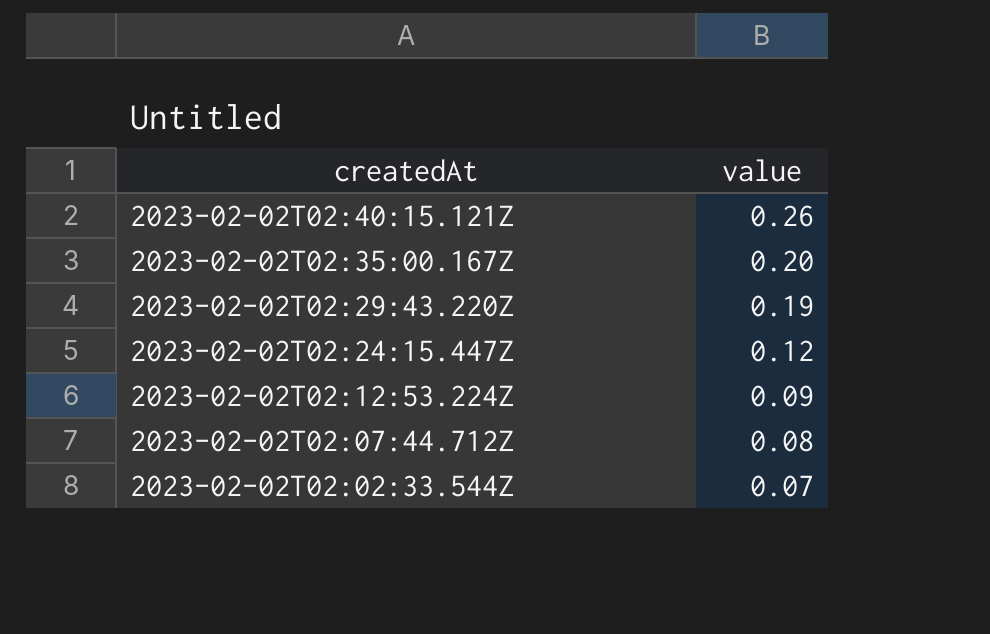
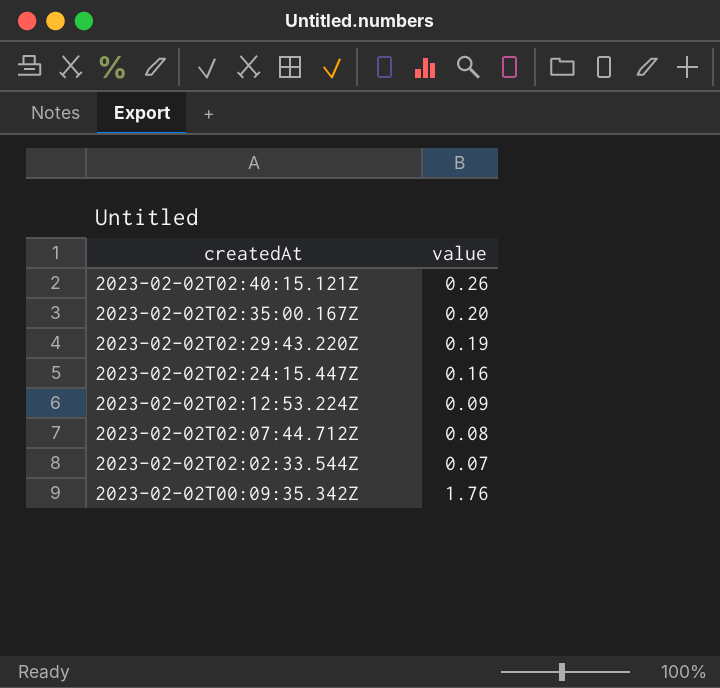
2023-02-02T02:24:15.447Z | value: 0.12 -> 0.16
row 2023-02-02T00:09:35.342Z: none -> 1.76

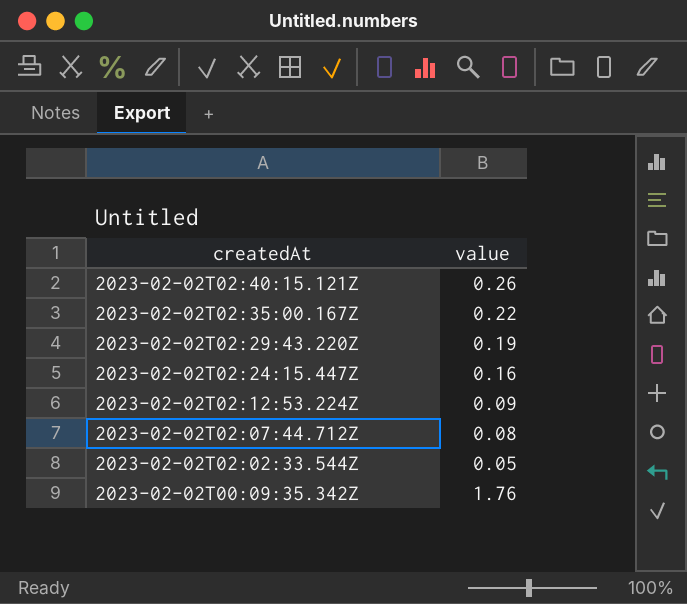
2023-02-02T02:35:00.167Z | value: 0.20 -> 0.22
2023-02-02T02:02:33.544Z | value: 0.07 -> 0.05

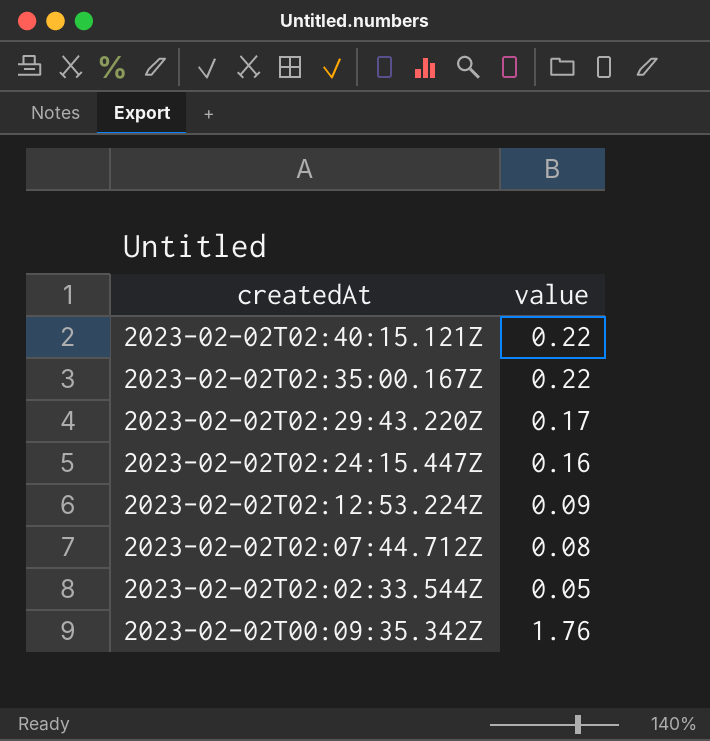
2023-02-02T02:40:15.121Z | value: 0.26 -> 0.22
2023-02-02T02:29:43.220Z | value: 0.19 -> 0.17

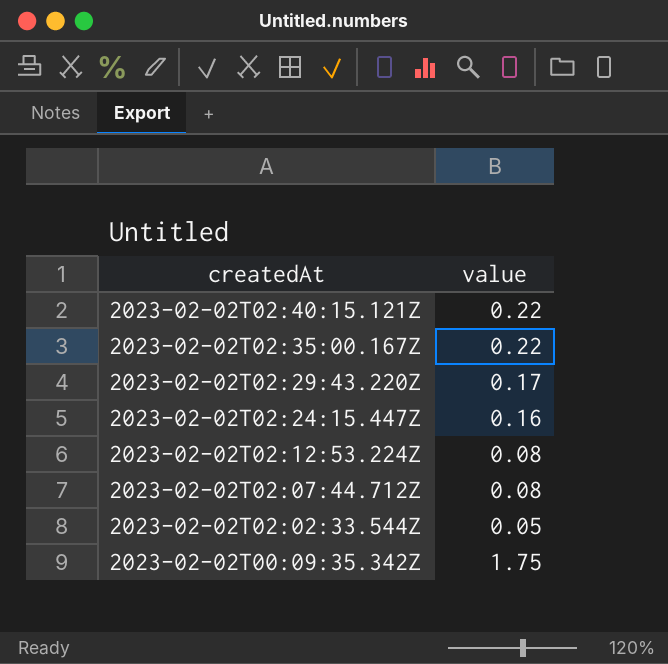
2023-02-02T02:12:53.224Z | value: 0.09 -> 0.08
2023-02-02T00:09:35.342Z | value: 1.76 -> 1.75

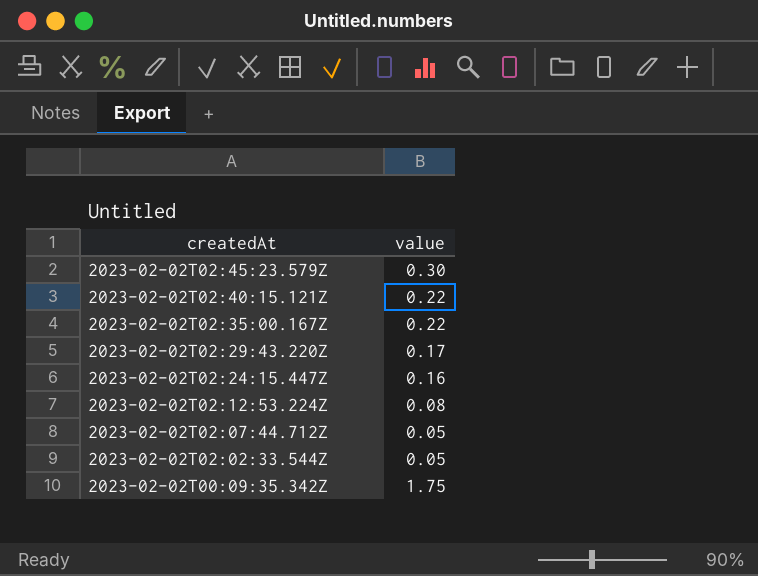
row 2023-02-02T02:45:23.579Z: none -> 0.30
2023-02-02T02:07:44.712Z | value: 0.08 -> 0.05

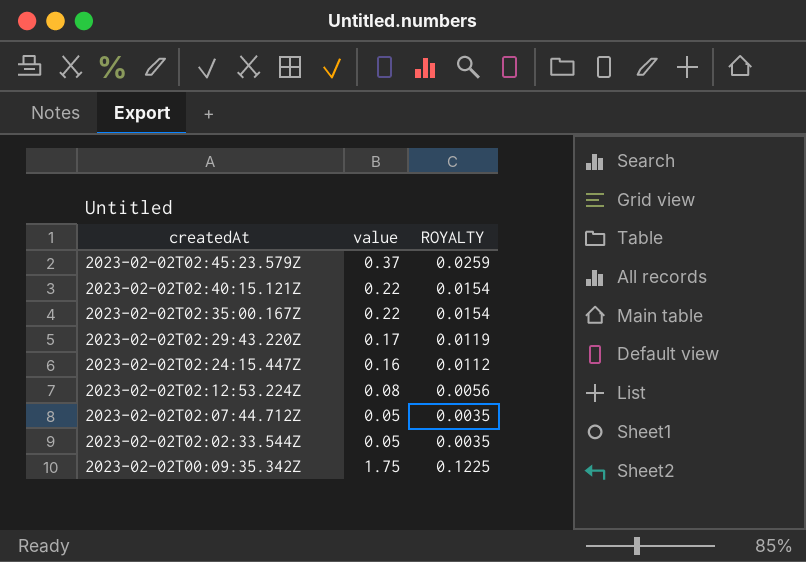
column ROYALTY | formula: none -> [value] * 0.07
2023-02-02T02:45:23.579Z | value: 0.30 -> 0.37

